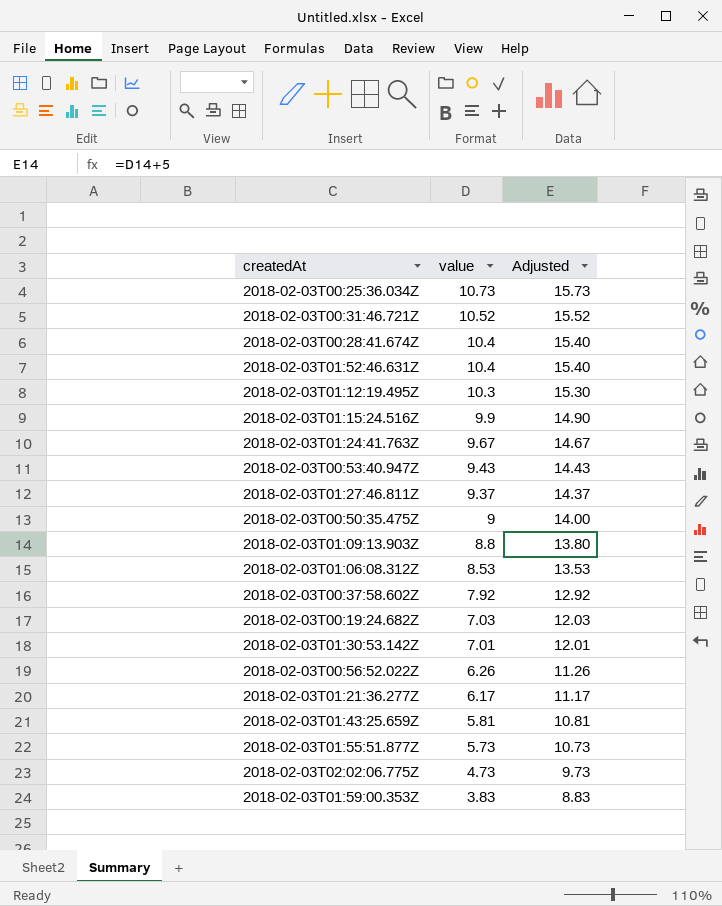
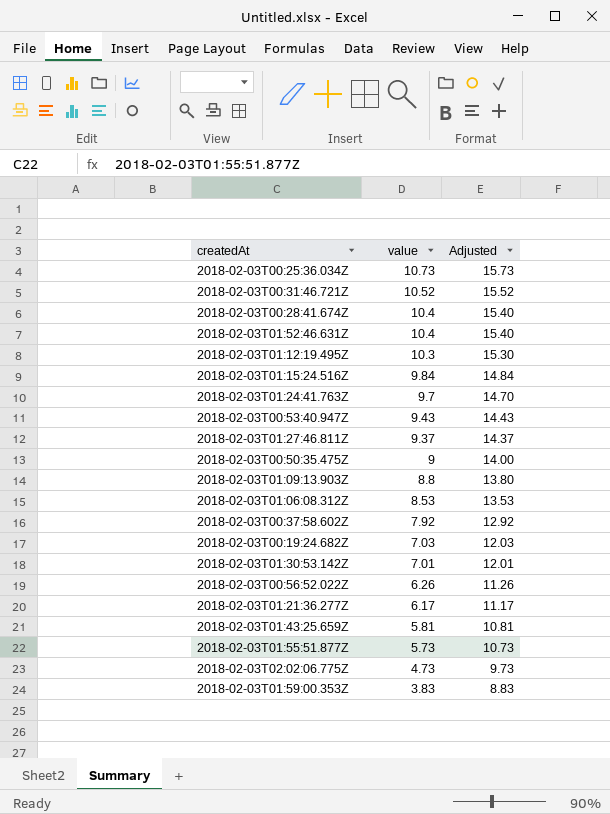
2018-02-03T01:15:24.516Z | value: 9.9 -> 9.84
2018-02-03T01:15:24.516Z | Adjusted: 14.90 -> 14.84
2018-02-03T01:24:41.763Z | value: 9.67 -> 9.7
2018-02-03T01:24:41.763Z | Adjusted: 14.67 -> 14.70

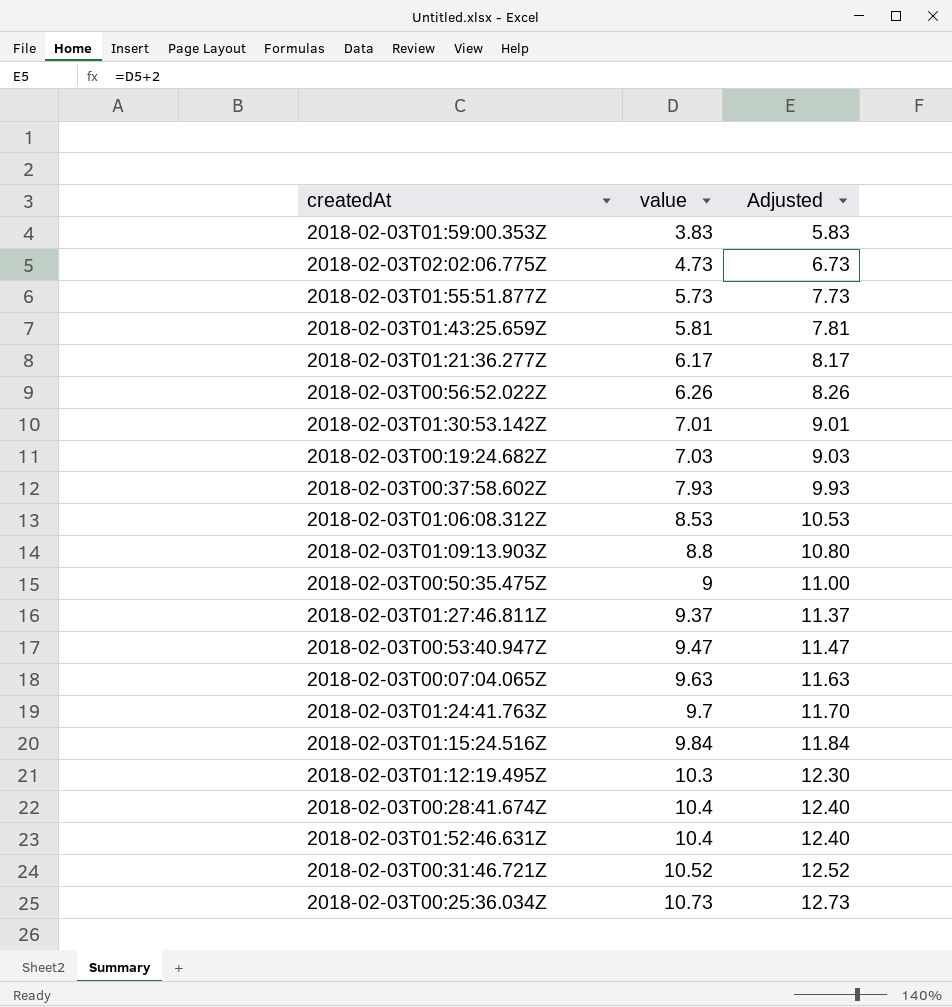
row order: value descending -> value ascending
column Adjusted | formula: [value] + 5 -> [value] + 2
2018-02-03T00:37:58.602Z | value: 7.92 -> 7.93
2018-02-03T00:53:40.947Z | value: 9.43 -> 9.47
row 2018-02-03T00:07:04.065Z: none -> 9.63 | 11.63

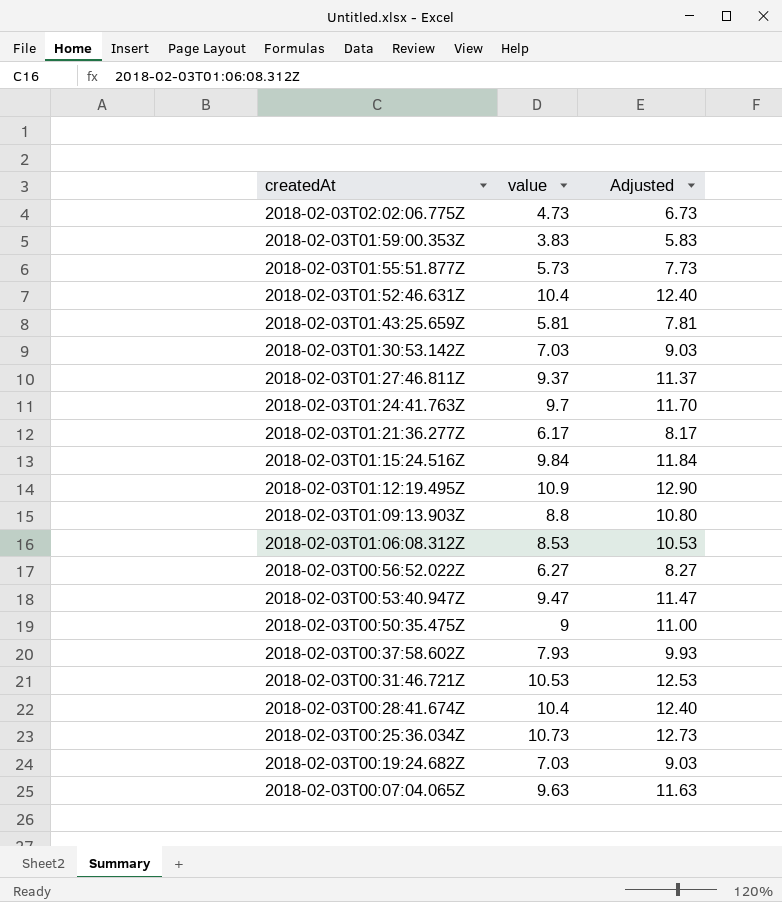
row order: value ascending -> createdAt descending
2018-02-03T01:30:53.142Z | value: 7.01 -> 7.03
2018-02-03T01:30:53.142Z | Adjusted: 9.01 -> 9.03
2018-02-03T01:12:19.495Z | value: 10.3 -> 10.9
2018-02-03T01:12:19.495Z | Adjusted: 12.30 -> 12.90
2018-02-03T00:56:52.022Z | value: 6.26 -> 6.27
2018-02-03T00:56:52.022Z | Adjusted: 8.26 -> 8.27
2018-02-03T00:31:46.721Z | value: 10.52 -> 10.53
2018-02-03T00:31:46.721Z | Adjusted: 12.52 -> 12.53

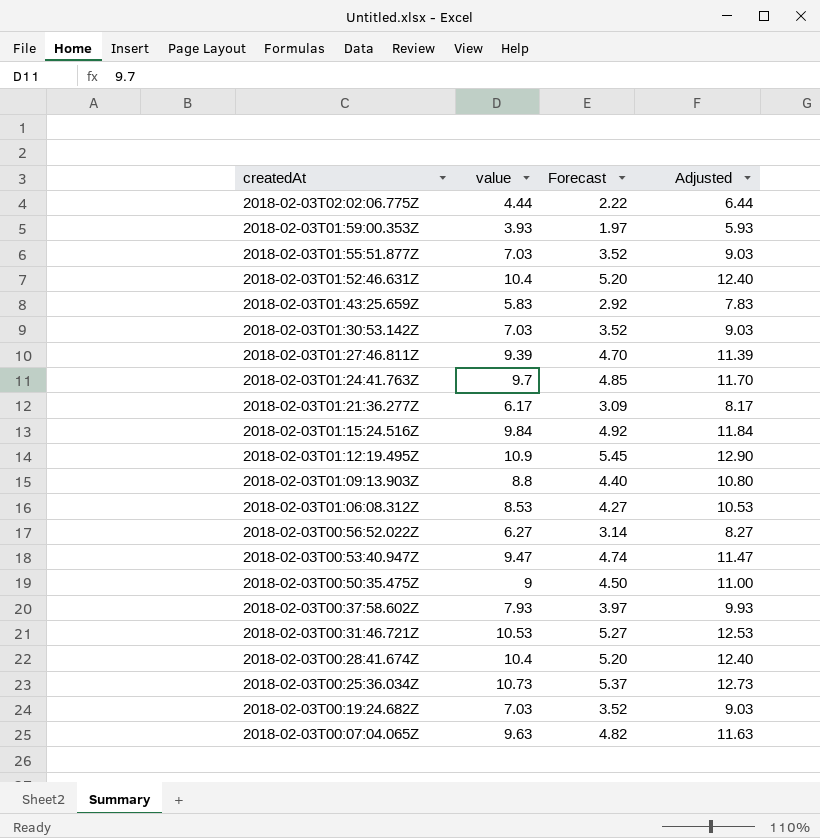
column Forecast | formula: none -> [value] * 0.5
2018-02-03T02:02:06.775Z | value: 4.73 -> 4.44
2018-02-03T02:02:06.775Z | Adjusted: 6.73 -> 6.44
2018-02-03T01:59:00.353Z | value: 3.83 -> 3.93
2018-02-03T01:59:00.353Z | Adjusted: 5.83 -> 5.93
2018-02-03T01:55:51.877Z | value: 5.73 -> 7.03
2018-02-03T01:55:51.877Z | Adjusted: 7.73 -> 9.03
2018-02-03T01:43:25.659Z | value: 5.81 -> 5.83
2018-02-03T01:43:25.659Z | Adjusted: 7.81 -> 7.83
2018-02-03T01:27:46.811Z | value: 9.37 -> 9.39
2018-02-03T01:27:46.811Z | Adjusted: 11.37 -> 11.39

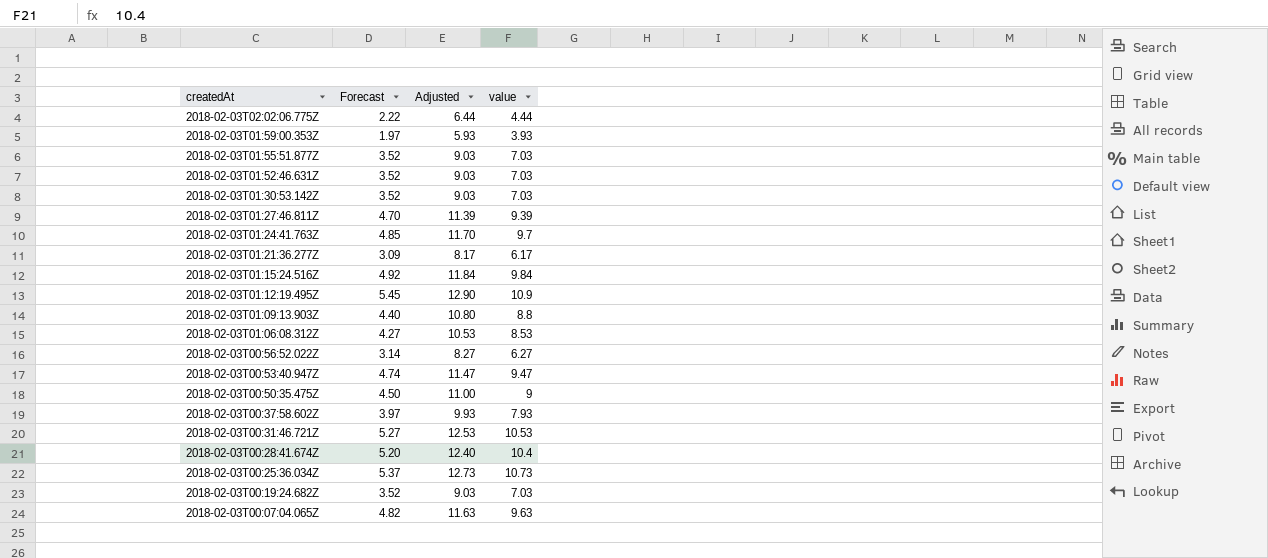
column value | position: 2 -> 4
row 2018-02-03T01:43:25.659Z: 5.83 | 2.92 | 7.83 -> none
2018-02-03T01:52:46.631Z | Forecast: 5.20 -> 3.52
2018-02-03T01:52:46.631Z | Adjusted: 12.40 -> 9.03
2018-02-03T01:52:46.631Z | value: 10.4 -> 7.03

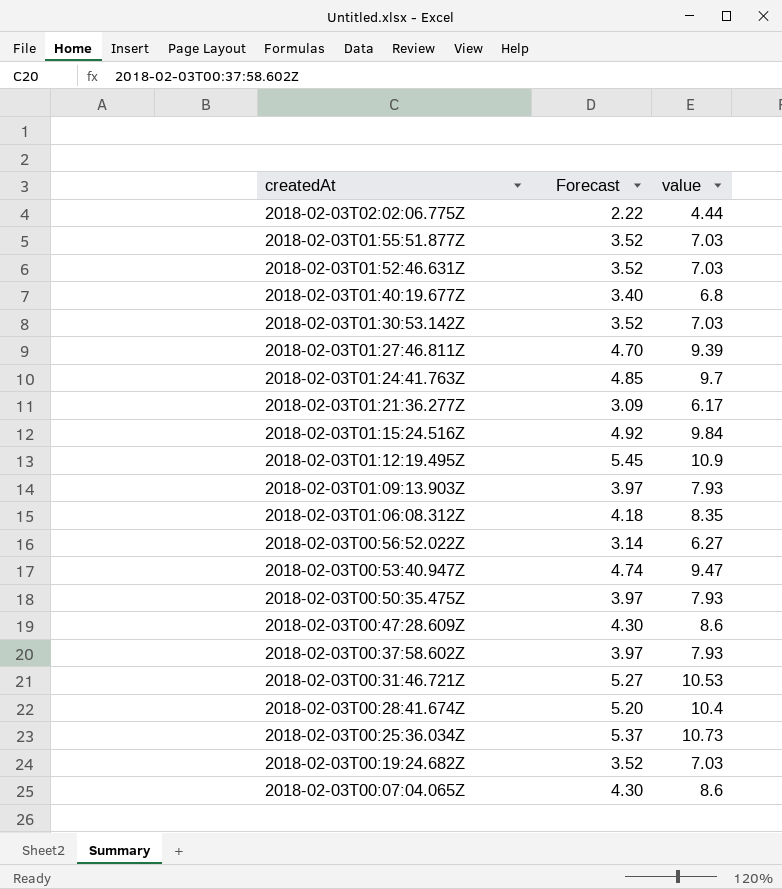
column Adjusted | formula: [value] + 2 -> none
row 2018-02-03T01:59:00.353Z: 1.97 | 5.93 | 3.93 -> none
row 2018-02-03T01:40:19.677Z: none -> 3.40 | 6.8
2018-02-03T01:09:13.903Z | Forecast: 4.40 -> 3.97
2018-02-03T01:09:13.903Z | value: 8.8 -> 7.93
2018-02-03T01:06:08.312Z | Forecast: 4.27 -> 4.18
2018-02-03T01:06:08.312Z | value: 8.53 -> 8.35
2018-02-03T00:50:35.475Z | Forecast: 4.50 -> 3.97
2018-02-03T00:50:35.475Z | value: 9 -> 7.93
row 2018-02-03T00:47:28.609Z: none -> 4.30 | 8.6
2018-02-03T00:07:04.065Z | Forecast: 4.82 -> 4.30
2018-02-03T00:07:04.065Z | value: 9.63 -> 8.6

